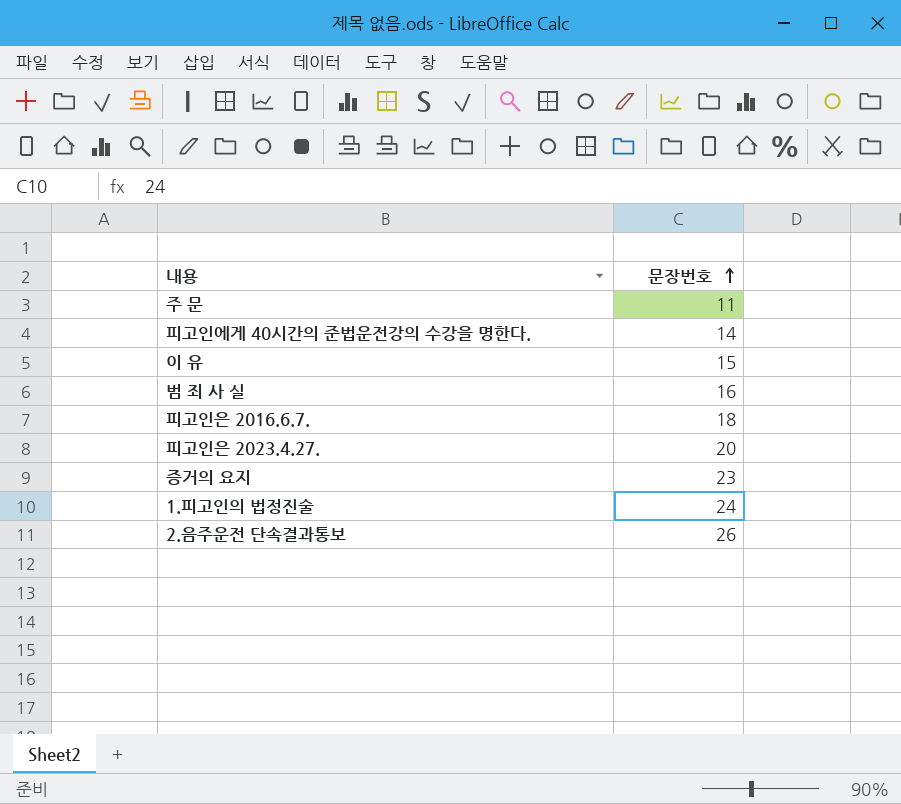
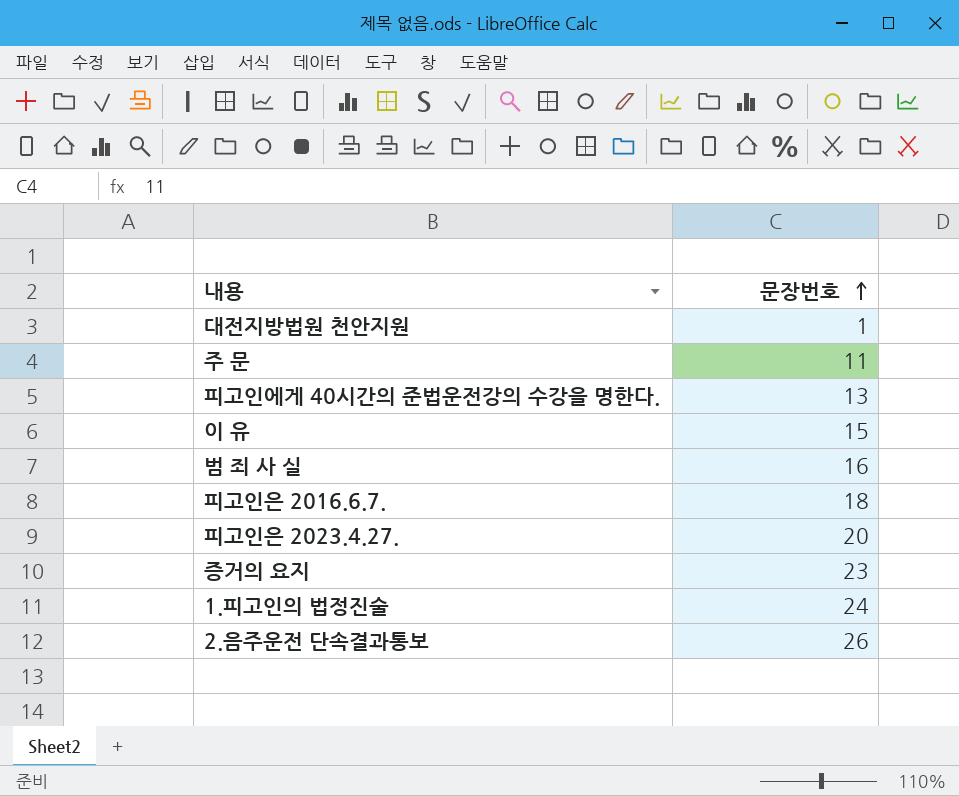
row 대전지방법원 천안지원: none -> 1
피고인에게 40시간의 준법운전강의 수강을 명한다. | 문장번호: 14 -> 13

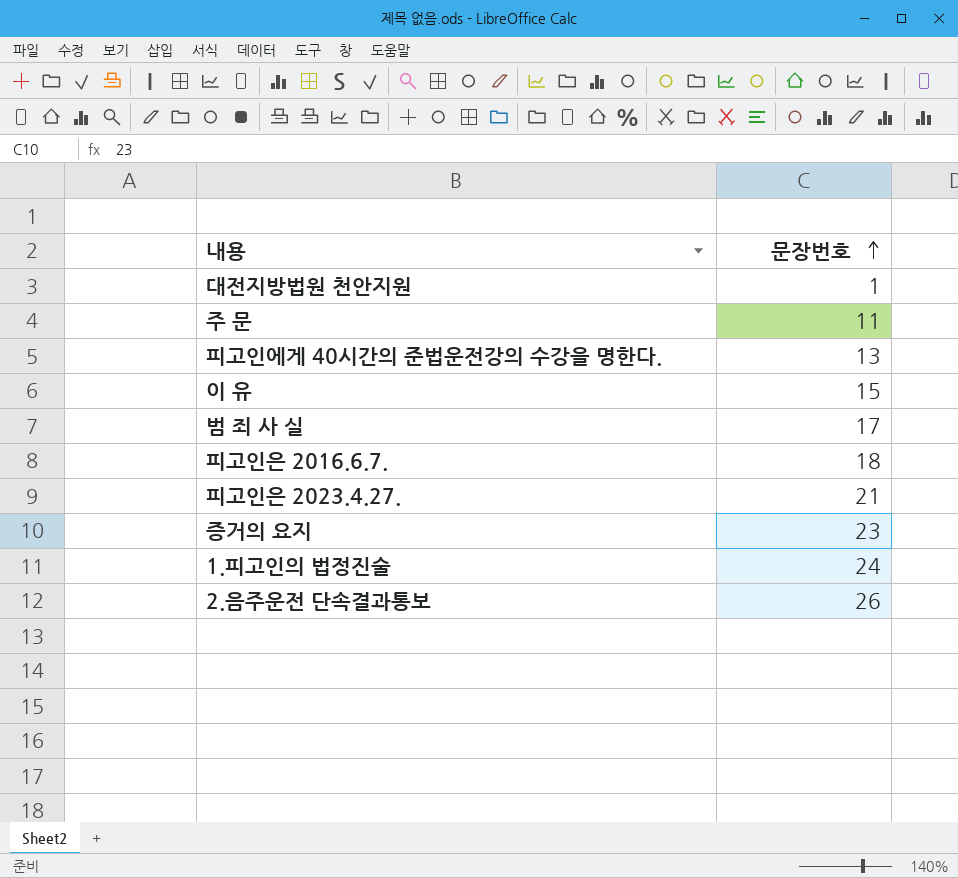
범 죄 사 실 | 문장번호: 16 -> 17
피고인은 2023.4.27. | 문장번호: 20 -> 21

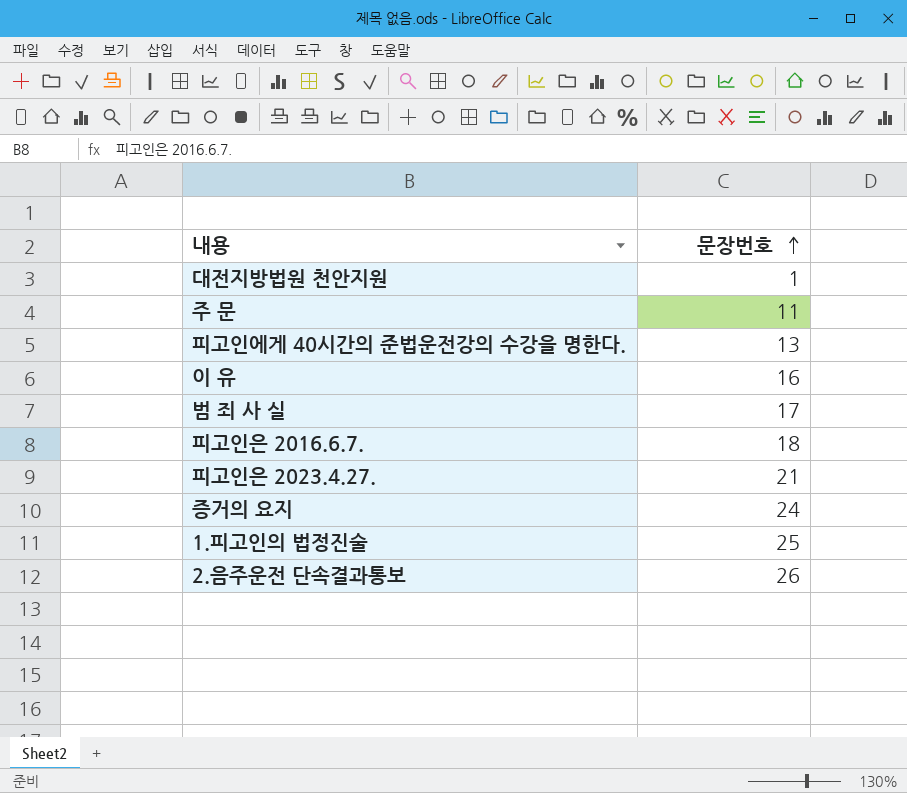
이 유 | 문장번호: 15 -> 16
증거의 요지 | 문장번호: 23 -> 24
1.피고인의 법정진술 | 문장번호: 24 -> 25

